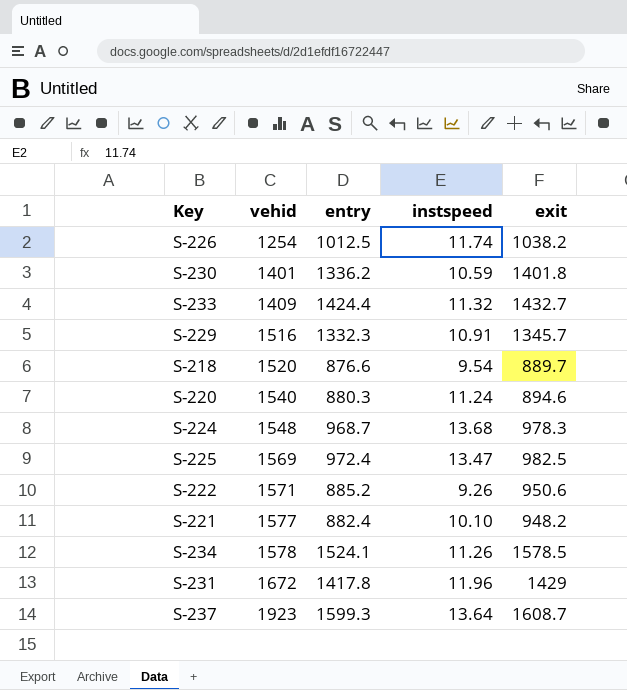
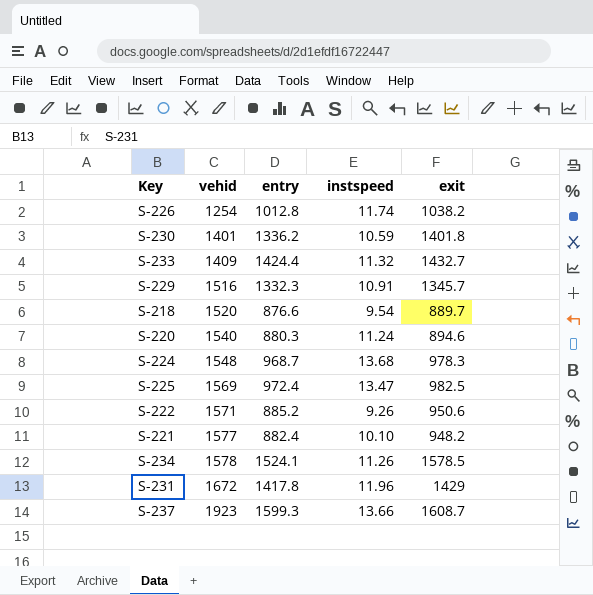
S-226 | entry: 1012.5 -> 1012.8
S-237 | instspeed: 13.64 -> 13.66

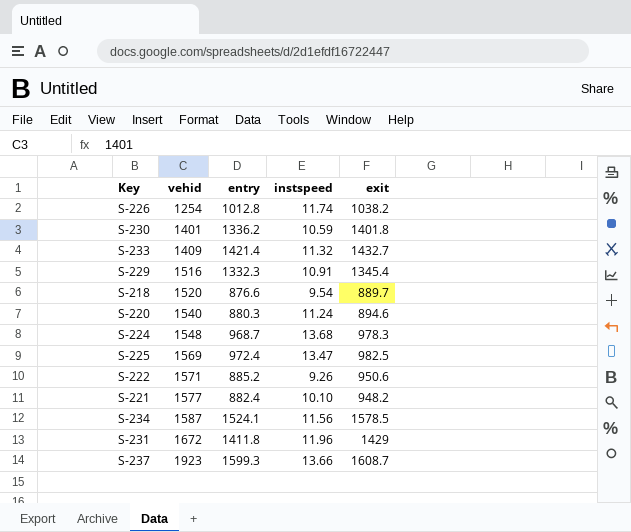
S-233 | entry: 1424.4 -> 1421.4
S-229 | exit: 1345.7 -> 1345.4
S-234 | vehid: 1578 -> 1587
S-234 | instspeed: 11.26 -> 11.56
S-231 | entry: 1417.8 -> 1411.8

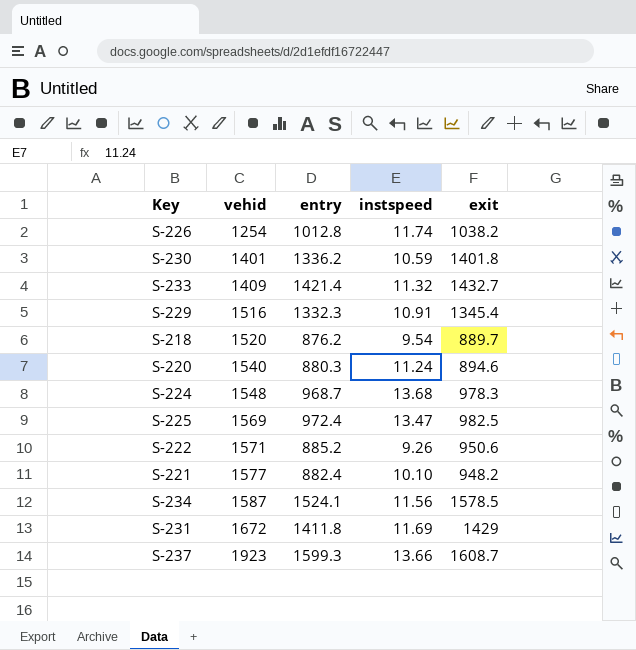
S-218 | entry: 876.6 -> 876.2
S-231 | instspeed: 11.96 -> 11.69

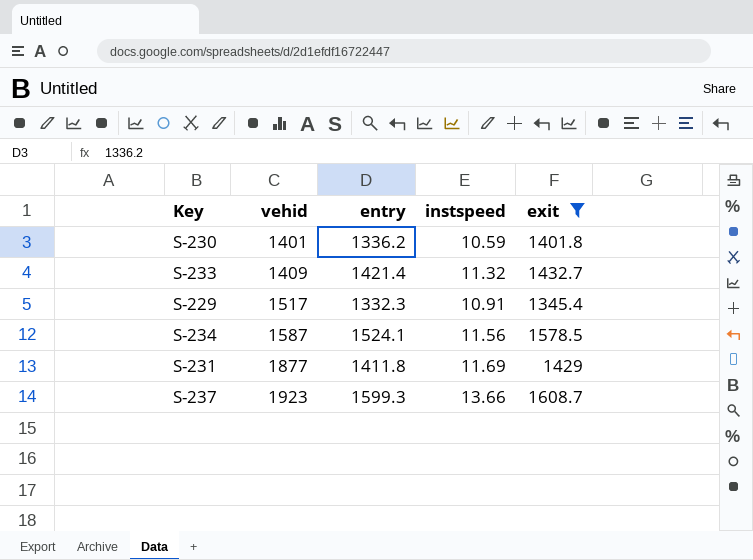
filter: none -> exit >= 1345.4
S-229 | vehid: 1516 -> 1517
S-231 | vehid: 1672 -> 1877

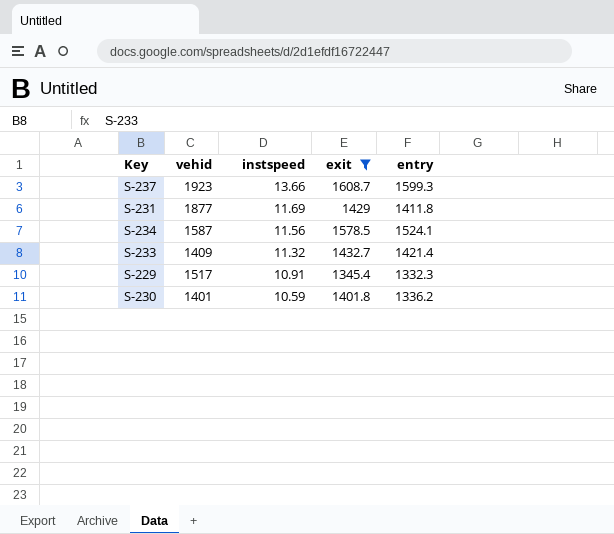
row order: vehid ascending -> instspeed descending
column entry | position: 3 -> 5

